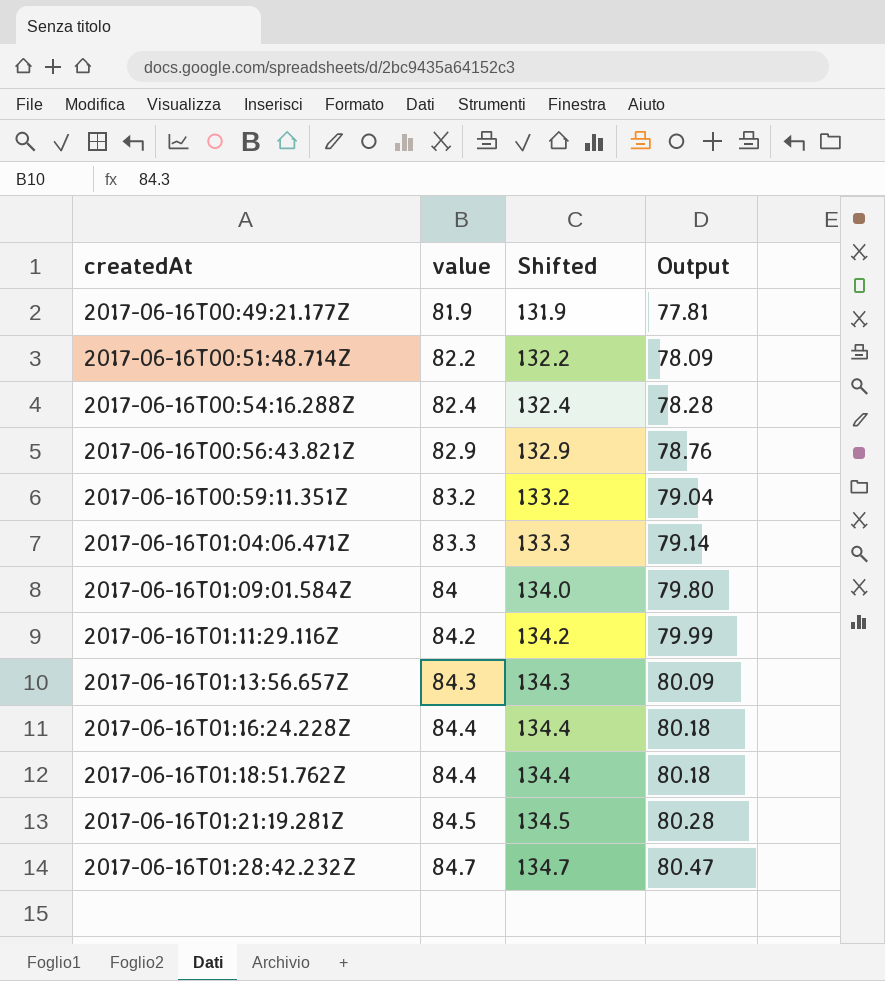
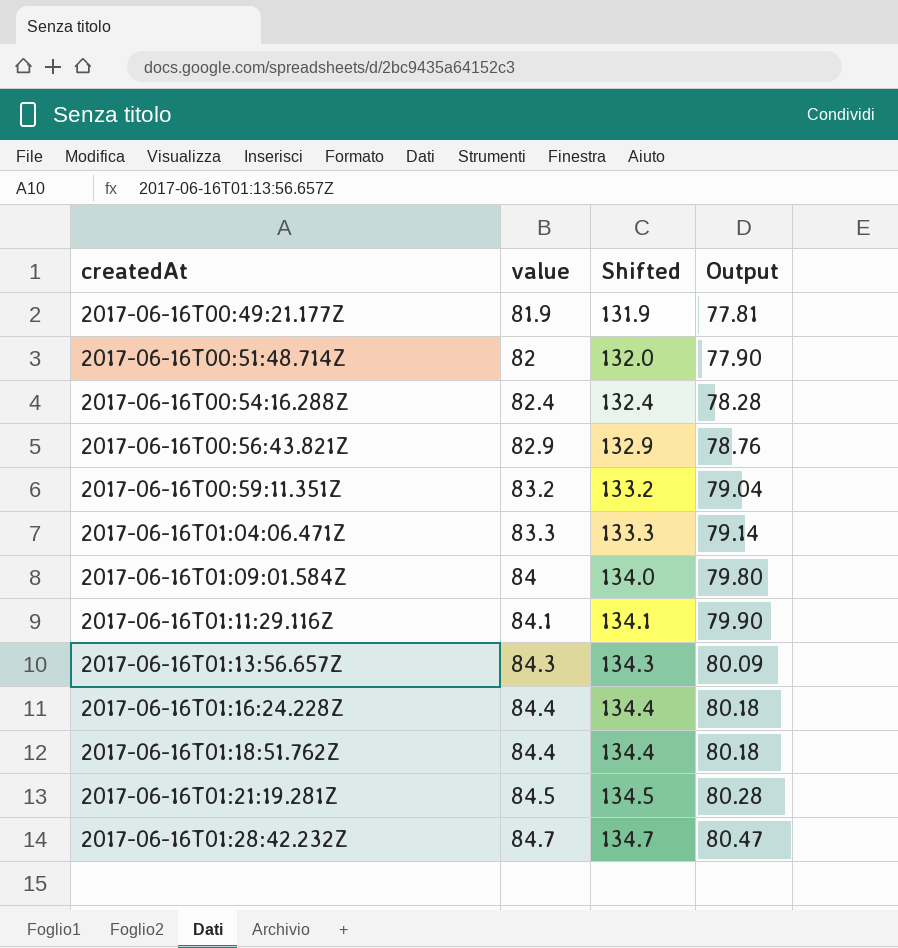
2017-06-16T00:51:48.714Z | value: 82.2 -> 82
2017-06-16T00:51:48.714Z | Shifted: 132.2 -> 132.0
2017-06-16T00:51:48.714Z | Output: 78.09 -> 77.90
2017-06-16T01:11:29.116Z | value: 84.2 -> 84.1
2017-06-16T01:11:29.116Z | Shifted: 134.2 -> 134.1
2017-06-16T01:11:29.116Z | Output: 79.99 -> 79.90

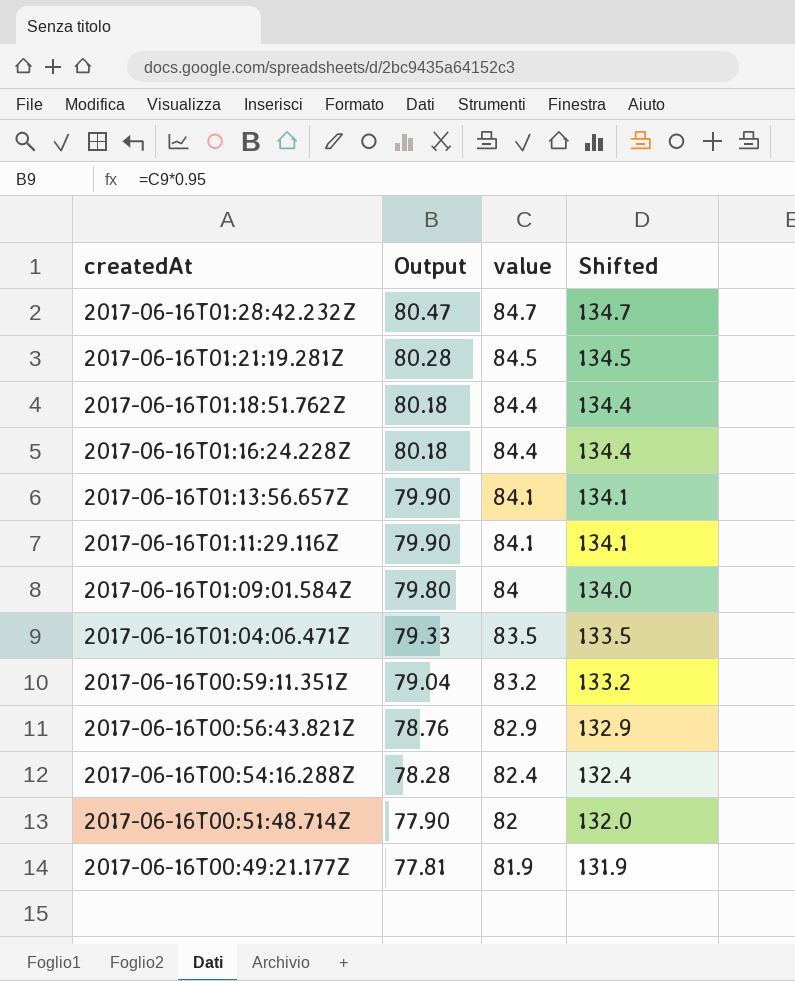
row order: createdAt ascending -> createdAt descending
column Output | position: 4 -> 2
2017-06-16T01:13:56.657Z | Output: 80.09 -> 79.90
2017-06-16T01:13:56.657Z | value: 84.3 -> 84.1
2017-06-16T01:13:56.657Z | Shifted: 134.3 -> 134.1
2017-06-16T01:04:06.471Z | Output: 79.14 -> 79.33
2017-06-16T01:04:06.471Z | value: 83.3 -> 83.5
2017-06-16T01:04:06.471Z | Shifted: 133.3 -> 133.5

